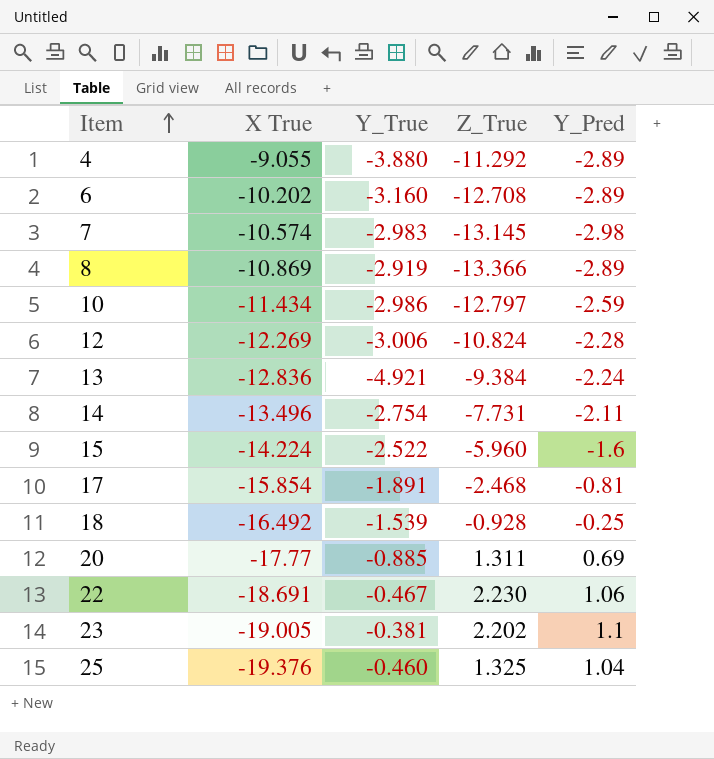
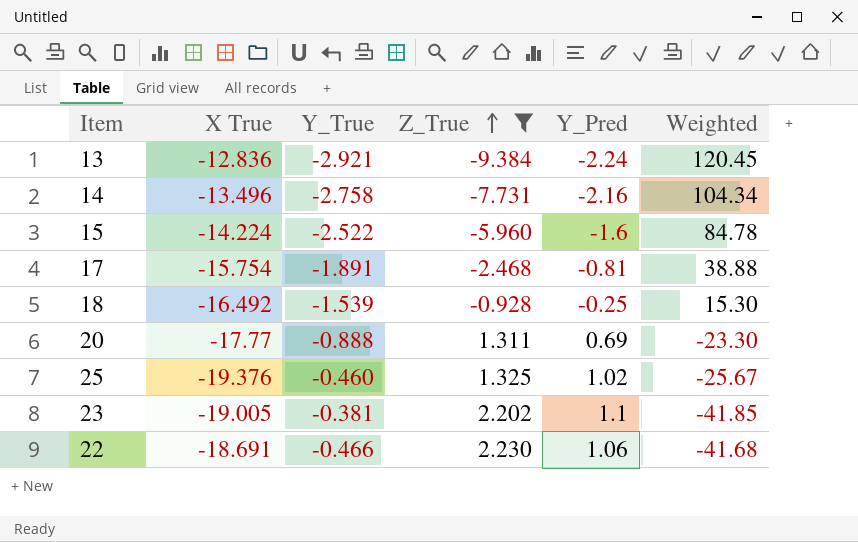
filter: none -> Z_True >= -9.384
row order: Item ascending -> Z_True ascending
column Weighted | formula: none -> [X True] * [Z_True]
13 | Y_True: -4.921 -> -2.921
14 | Y_True: -2.754 -> -2.758
14 | Y_Pred: -2.11 -> -2.16
17 | X True: -15.854 -> -15.754
20 | Y_True: -0.885 -> -0.888
25 | Y_Pred: 1.04 -> 1.02
22 | Y_True: -0.467 -> -0.466

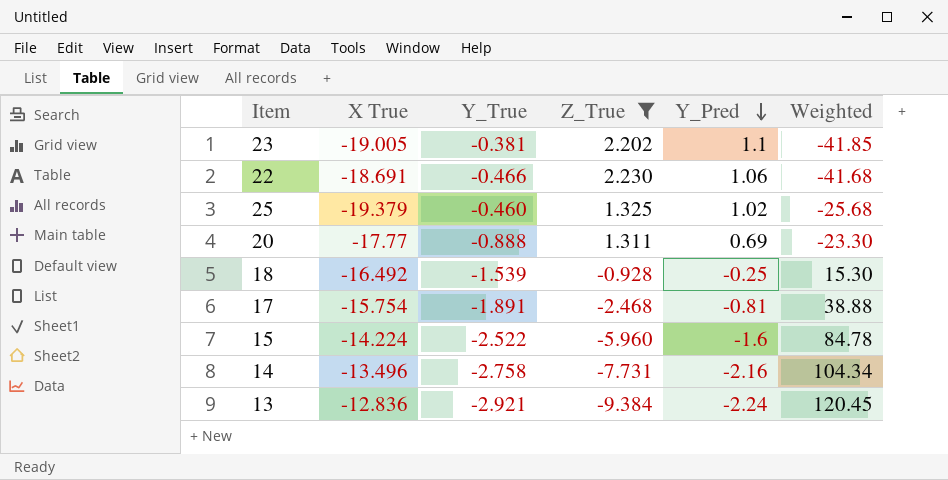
row order: Z_True ascending -> Y_Pred descending
25 | X True: -19.376 -> -19.379
25 | Weighted: -25.67 -> -25.68

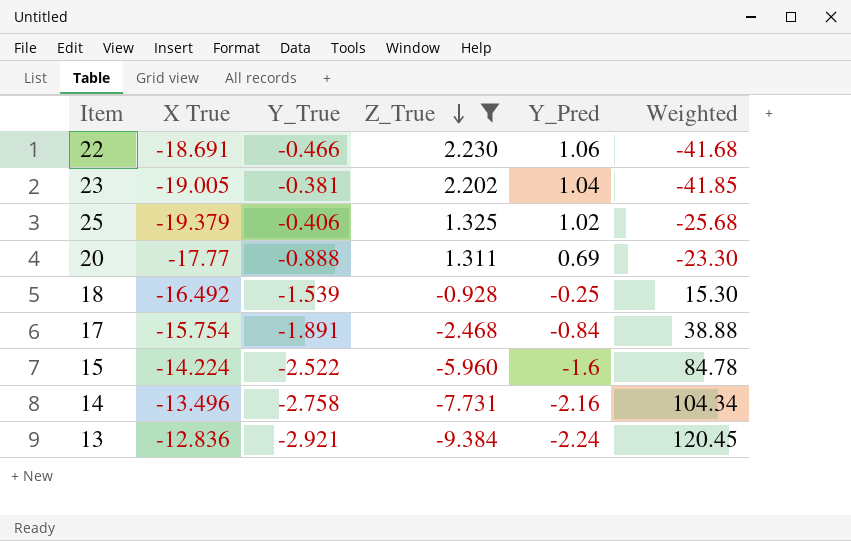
row order: Y_Pred descending -> Z_True descending
23 | Y_Pred: 1.1 -> 1.04
25 | Y_True: -0.460 -> -0.406
17 | Y_Pred: -0.81 -> -0.84

